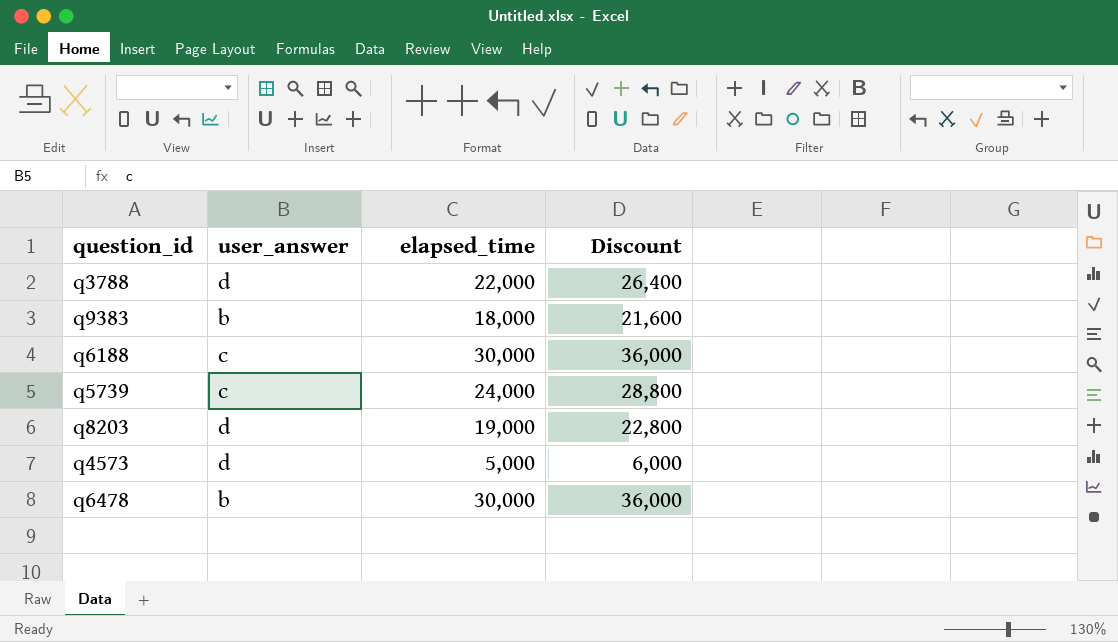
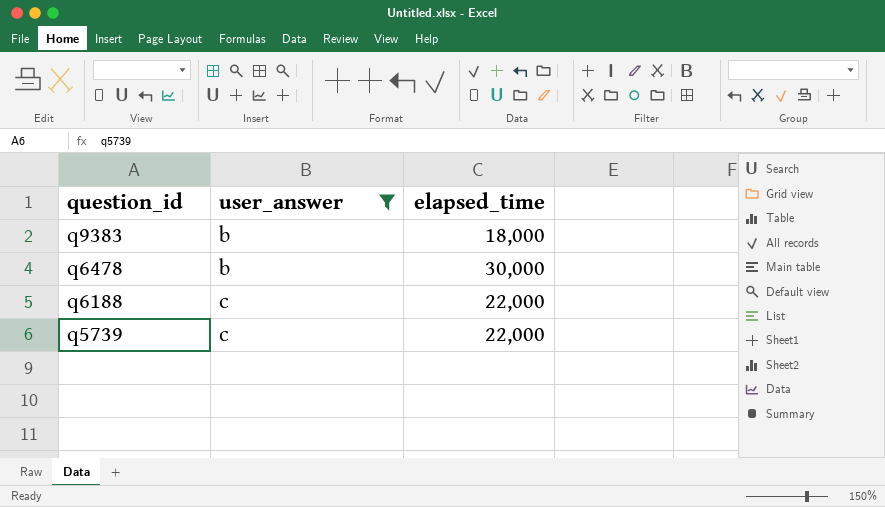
filter: none -> user_answer != d
row order: none -> question_id descending
column Discount | formula: [elapsed_time] * 1.2 -> none
q6188 | elapsed_time: 30,000 -> 22,000
q5739 | elapsed_time: 24,000 -> 22,000

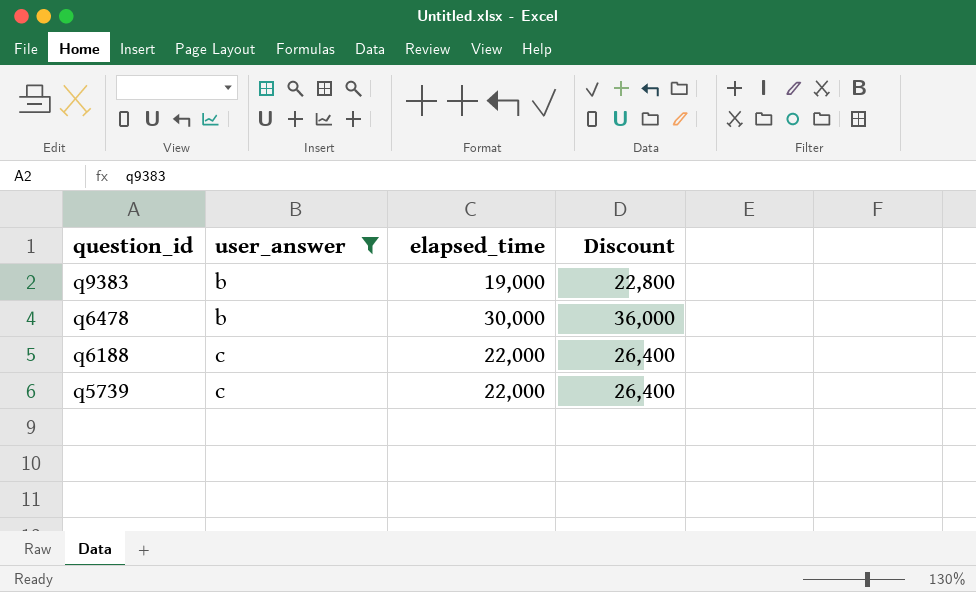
column Discount | formula: none -> [elapsed_time] * 1.2
q9383 | elapsed_time: 18,000 -> 19,000

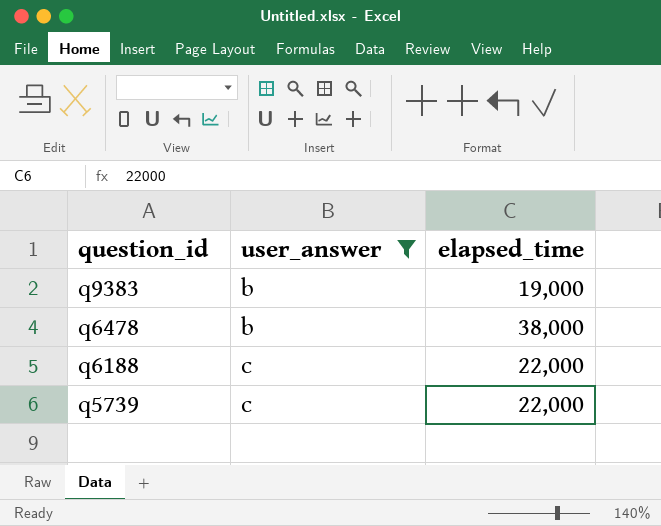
column Discount | formula: [elapsed_time] * 1.2 -> none
q6478 | elapsed_time: 30,000 -> 38,000

